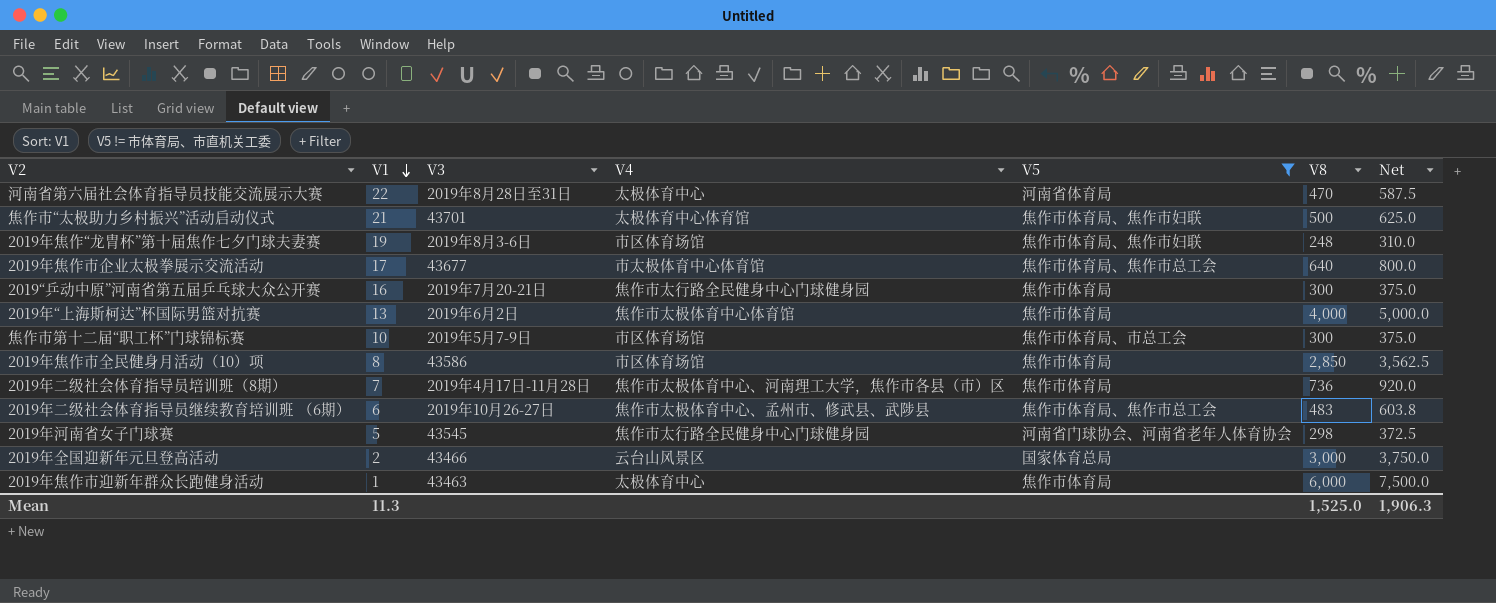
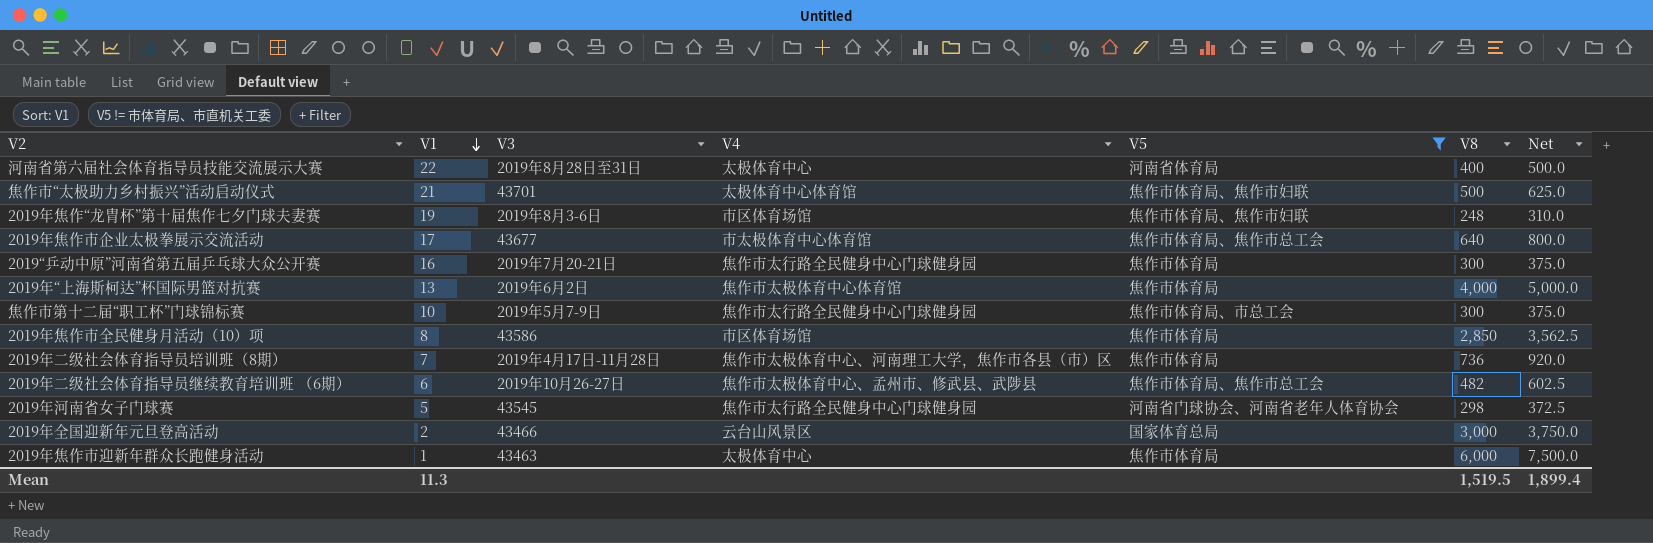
河南省第六届社会体育指导员技能交流展示大赛 | V8: 470 -> 400
河南省第六届社会体育指导员技能交流展示大赛 | Net: 587.5 -> 500.0
焦作市第十二届“职工杯”门球锦标赛 | V4: 市区体育场馆 -> 焦作市太行路全民健身中心门球健身园
2019年二级社会体育指导员继续教育培训班 （6期） | V8: 483 -> 482
2019年二级社会体育指导员继续教育培训班 （6期） | Net: 603.8 -> 602.5
Mean | V8: 1,525.0 -> 1,519.5
Mean | Net: 1,906.3 -> 1,899.4

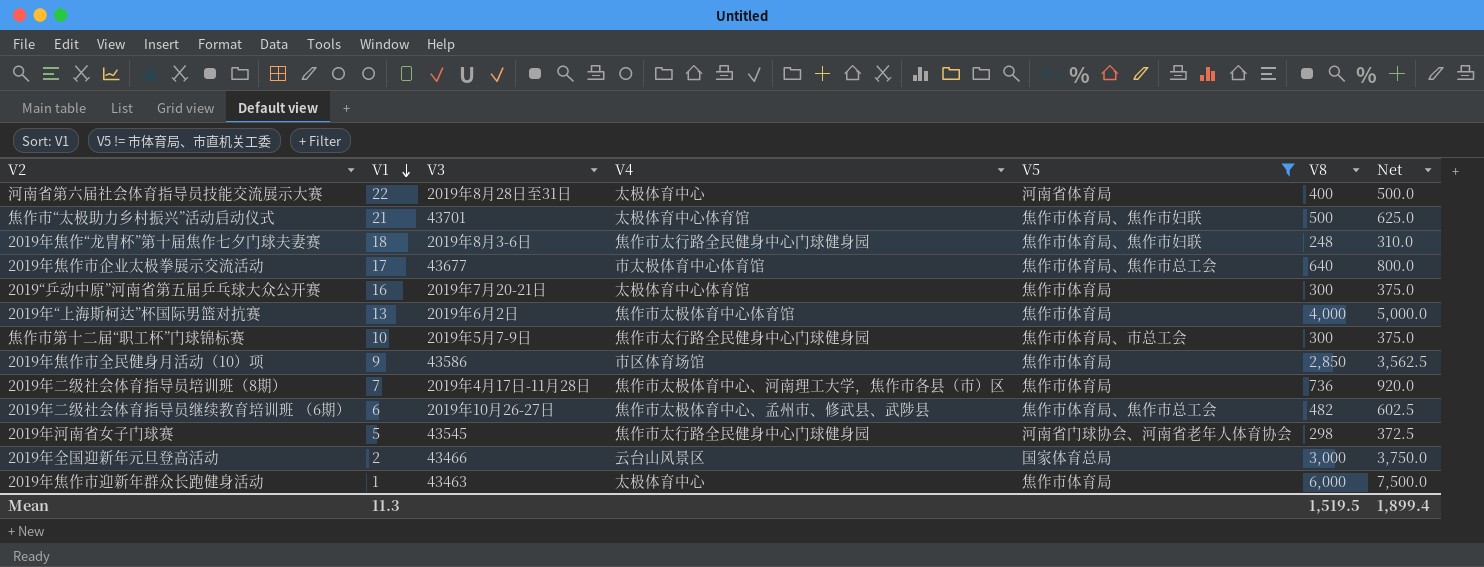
2019年焦作“龙胄杯”第十届焦作七夕门球夫妻赛 | V1: 19 -> 18
2019年焦作“龙胄杯”第十届焦作七夕门球夫妻赛 | V4: 市区体育场馆 -> 焦作市太行路全民健身中心门球健身园
2019“乒动中原”河南省第五届乒乓球大众公开赛 | V4: 焦作市太行路全民健身中心门球健身园 -> 太极体育中心体育馆
2019年焦作市全民健身月活动（10）项 | V1: 8 -> 9

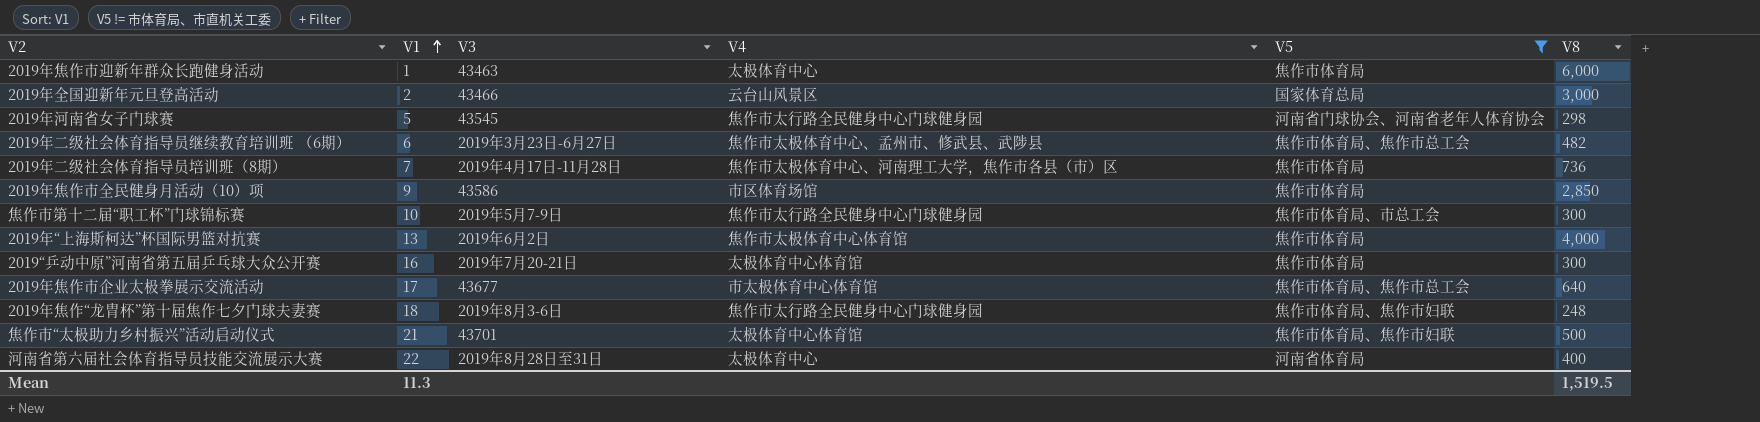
row order: V1 descending -> V1 ascending
column Net | formula: [V8] * 1.25 -> none
2019年二级社会体育指导员继续教育培训班 （6期） | V3: 2019年10月26-27日 -> 2019年3月23日-6月27日

